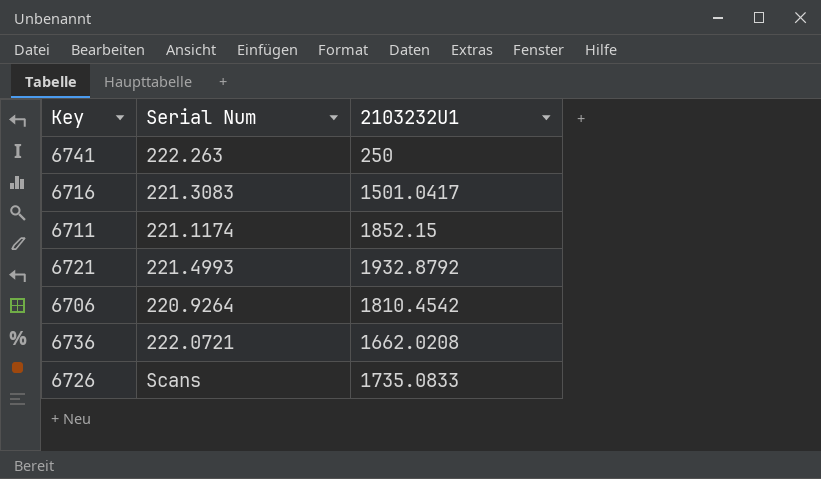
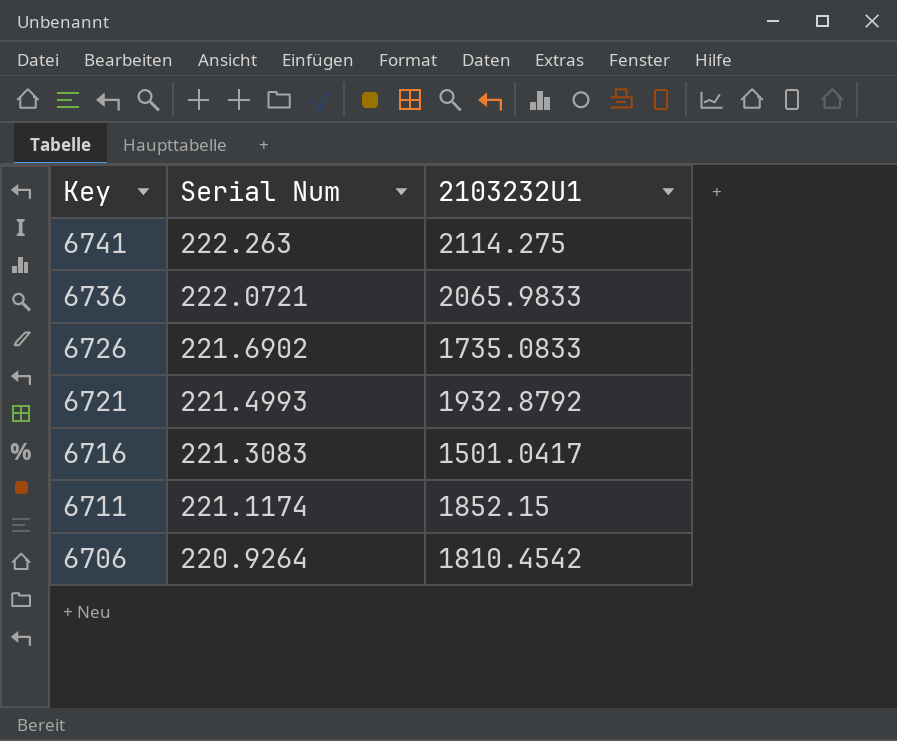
row order: none -> Key descending
6741 | 2103232U1: 250 -> 2114.275
6736 | 2103232U1: 1662.0208 -> 2065.9833
6726 | Serial Num: Scans -> 221.6902

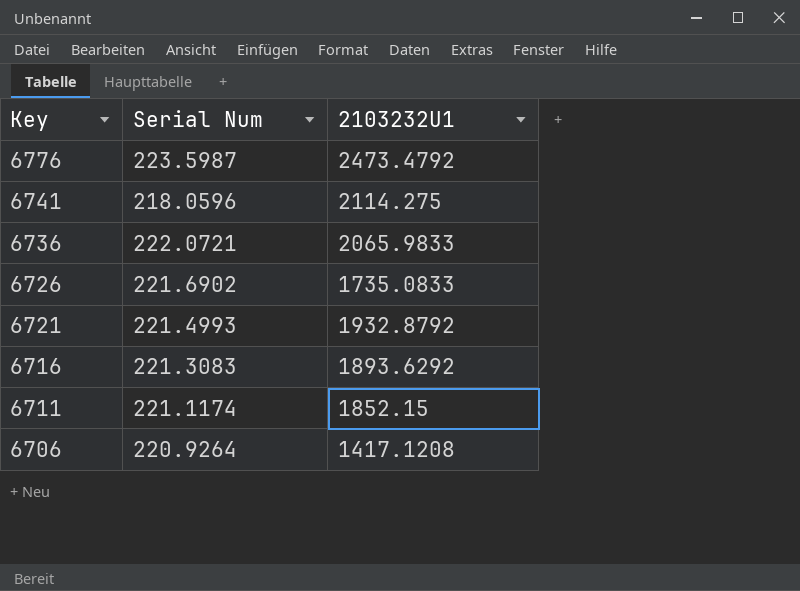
row 6776: none -> 223.5987 | 2473.4792
6741 | Serial Num: 222.263 -> 218.0596
6716 | 2103232U1: 1501.0417 -> 1893.6292
6706 | 2103232U1: 1810.4542 -> 1417.1208

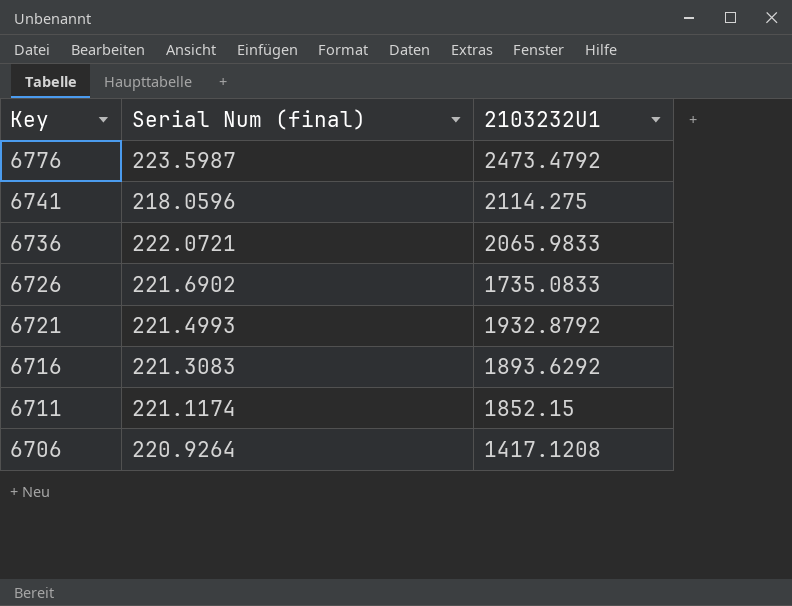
column name: Serial Num -> Serial Num (final)

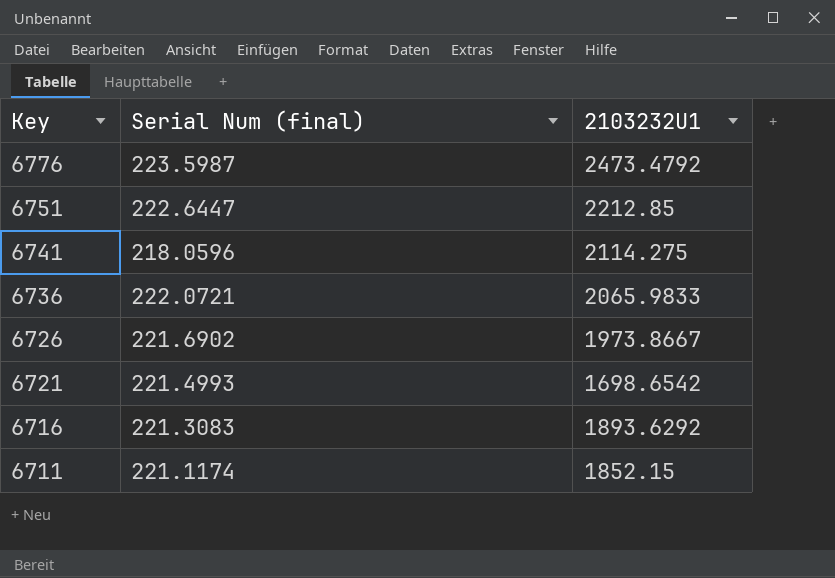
row 6706: 220.9264 | 1417.1208 -> none
row 6751: none -> 222.6447 | 2212.85
6726 | 2103232U1: 1735.0833 -> 1973.8667
6721 | 2103232U1: 1932.8792 -> 1698.6542

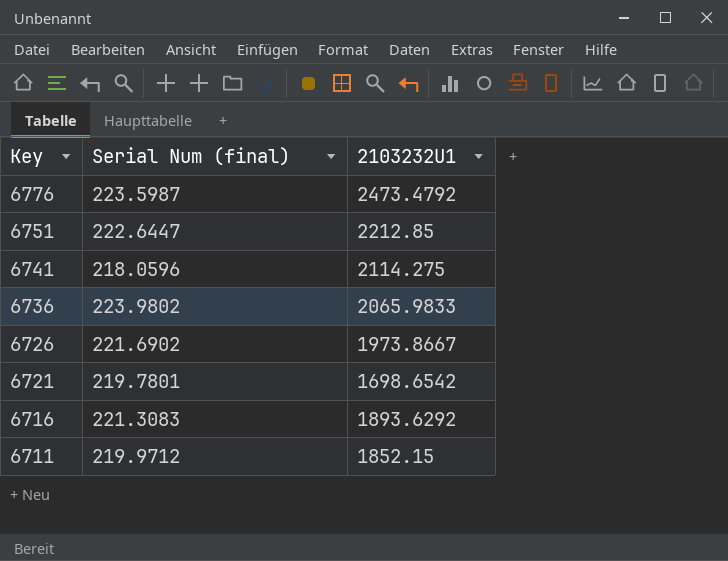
6736 | Serial Num (final): 222.0721 -> 223.9802
6721 | Serial Num (final): 221.4993 -> 219.7801
6711 | Serial Num (final): 221.1174 -> 219.9712

